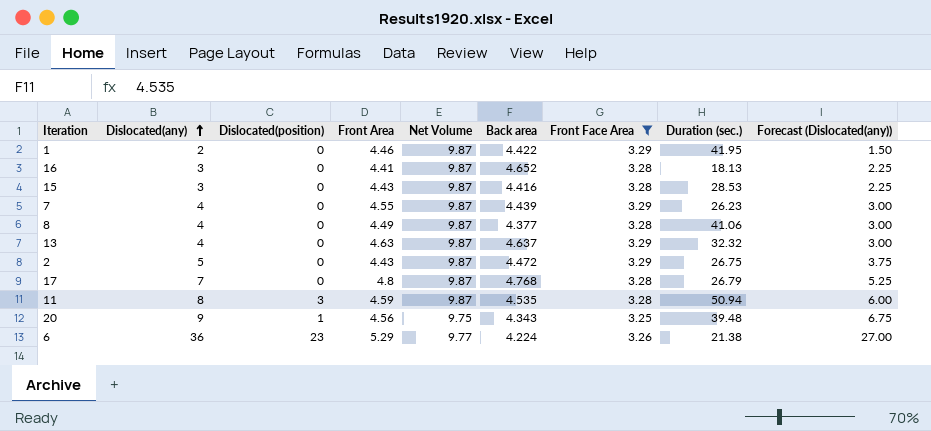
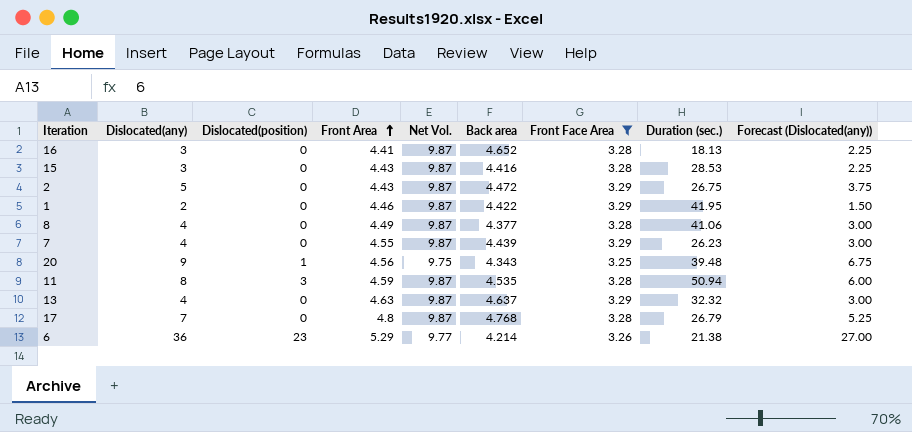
row order: Dislocated(any) ascending -> Front Area ascending
column name: Net Volume -> Net Vol.
6 | Back area: 4.224 -> 4.214

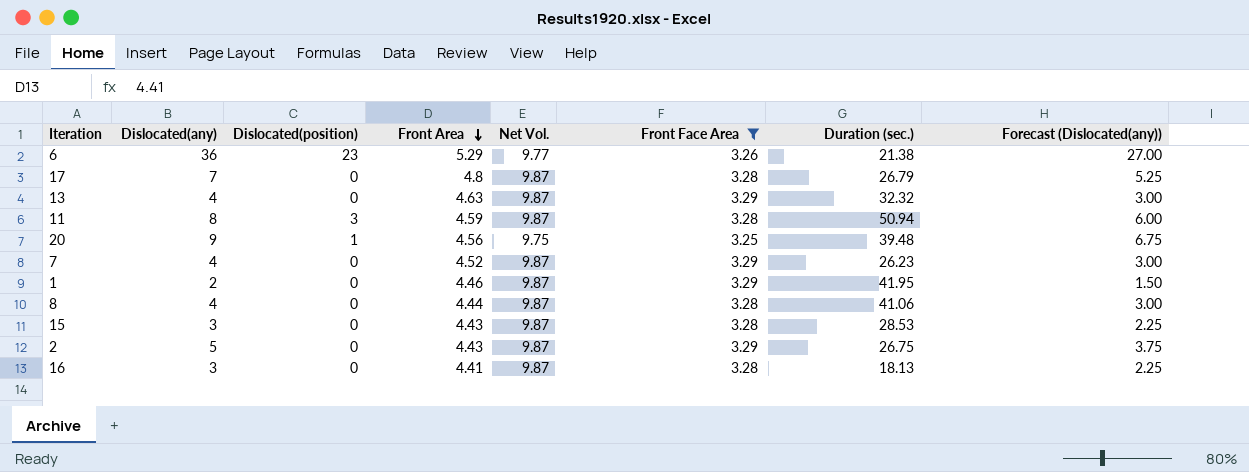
row order: Front Area ascending -> Front Area descending
column Back area | position: 6 -> none
7 | Front Area: 4.55 -> 4.52
8 | Front Area: 4.49 -> 4.44

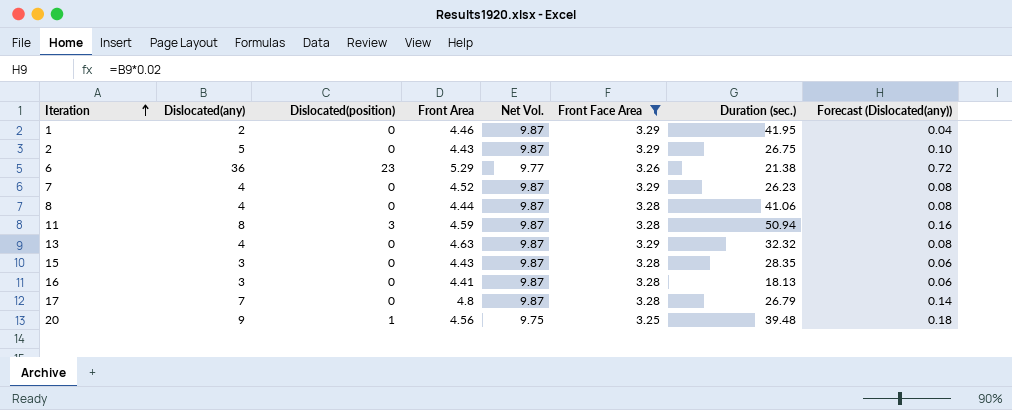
row order: Front Area descending -> Iteration ascending
column Forecast (Dislocated(any)) | formula: [Dislocated(any)] * 0.75 -> [Dislocated(any)] * 0.02
15 | Duration (sec.): 28.53 -> 28.35

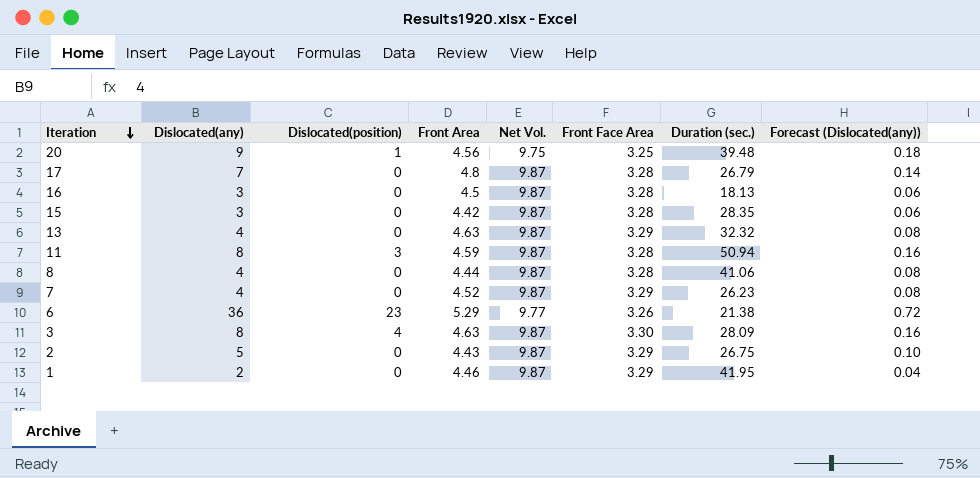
filter: Front Face Area != 3.30 -> none
row order: Iteration ascending -> Iteration descending
16 | Front Area: 4.41 -> 4.5
15 | Front Area: 4.43 -> 4.42

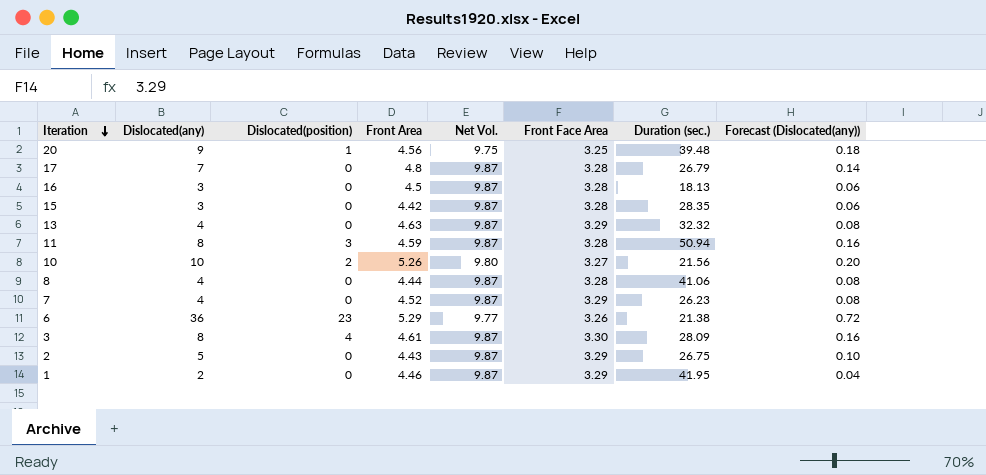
row 10: none -> 10 | 2 | 5.26 | 9.80 | 3.27 | 21.56 | 0.20
3 | Front Area: 4.63 -> 4.61

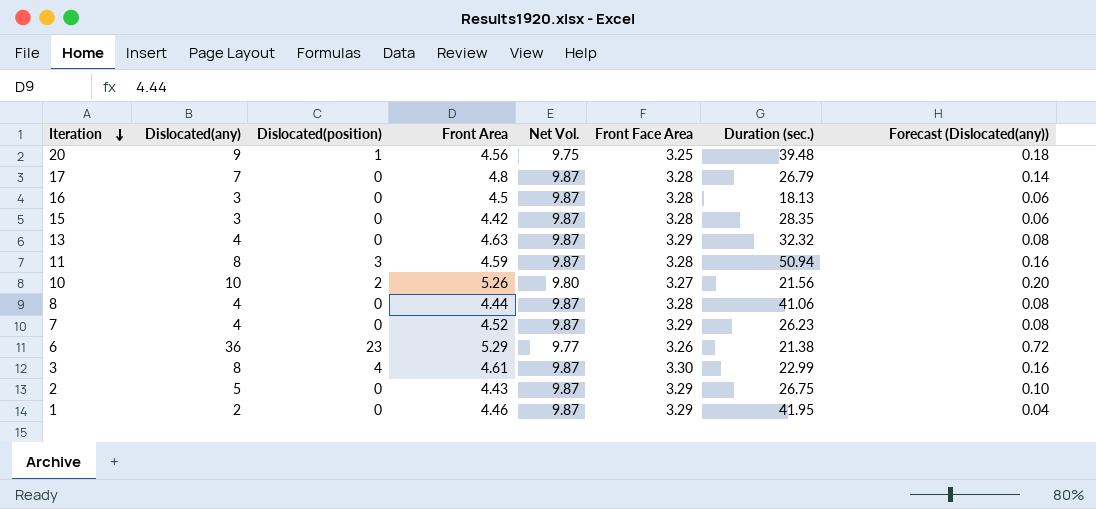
3 | Duration (sec.): 28.09 -> 22.99

